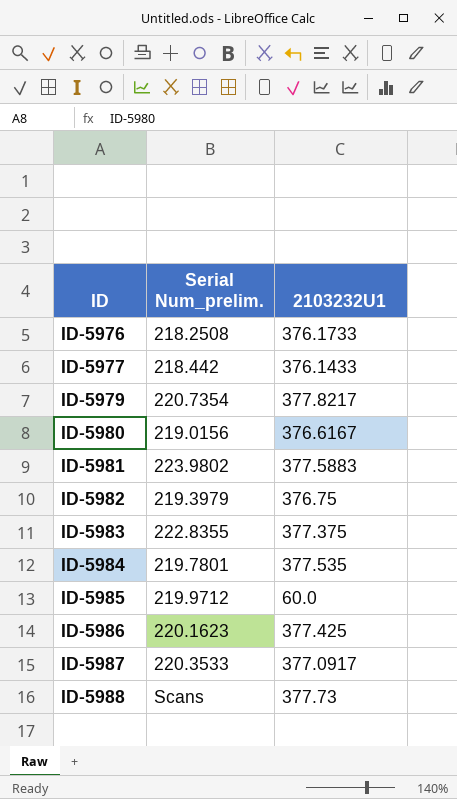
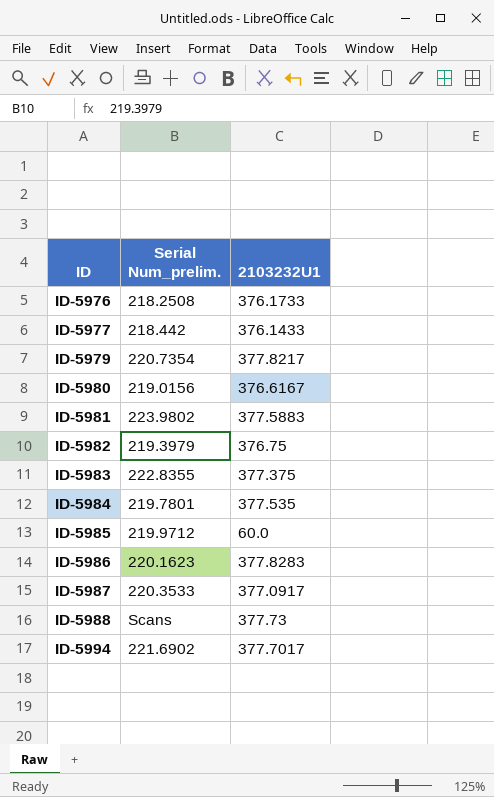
ID-5986 | 2103232U1: 377.425 -> 377.8283
row ID-5994: none -> 221.6902 | 377.7017

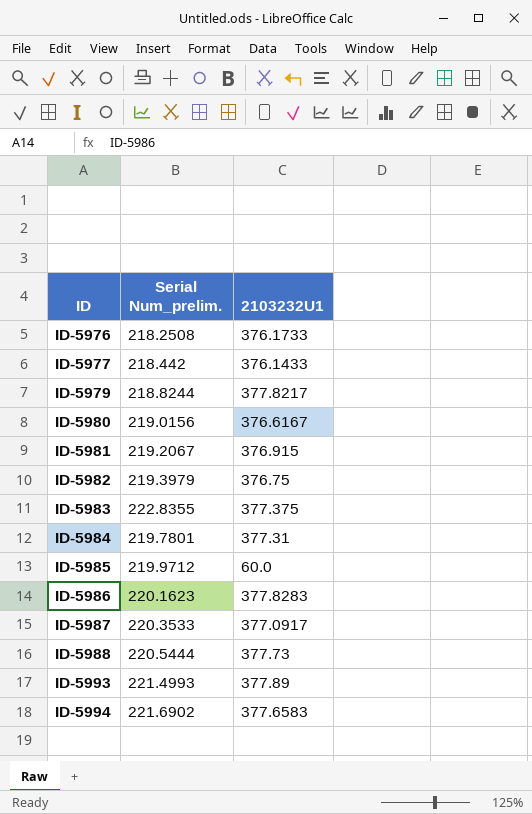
ID-5979 | Serial Num_prelim.: 220.7354 -> 218.8244
ID-5981 | Serial Num_prelim.: 223.9802 -> 219.2067
ID-5981 | 2103232U1: 377.5883 -> 376.915
ID-5984 | 2103232U1: 377.535 -> 377.31
ID-5988 | Serial Num_prelim.: Scans -> 220.5444
row ID-5993: none -> 221.4993 | 377.89
ID-5994 | 2103232U1: 377.7017 -> 377.6583

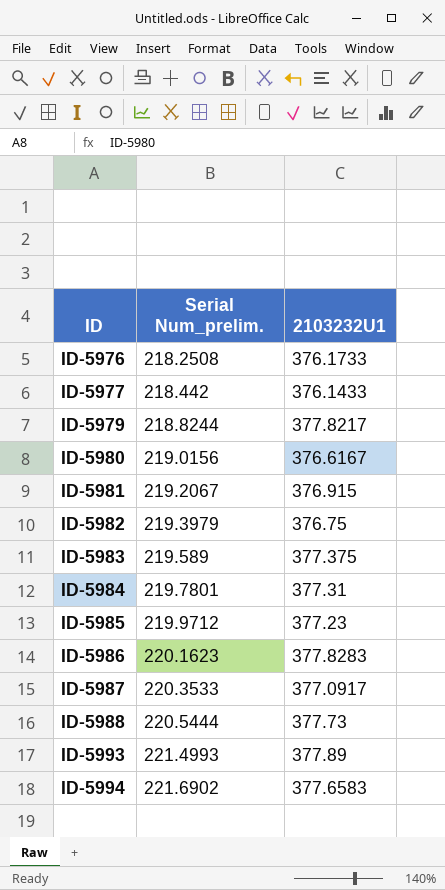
ID-5983 | Serial Num_prelim.: 222.8355 -> 219.589
ID-5985 | 2103232U1: 60.0 -> 377.23

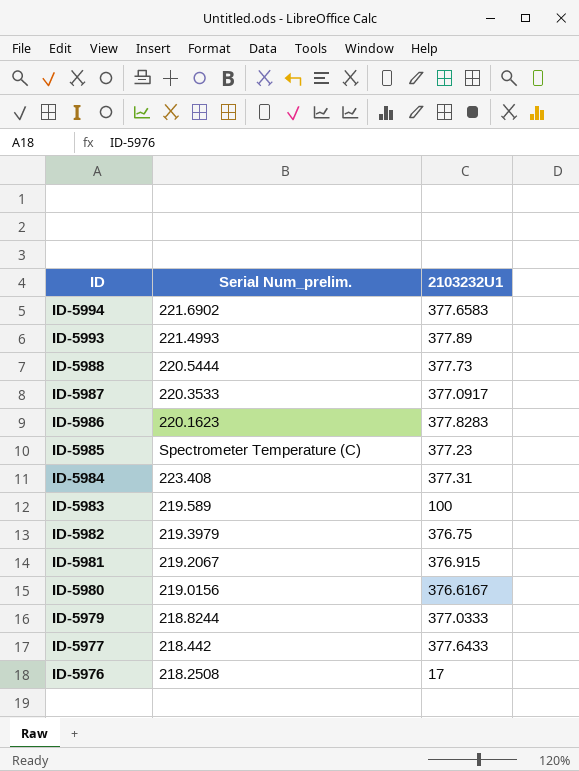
row order: ID ascending -> ID descending
ID-5985 | Serial Num_prelim.: 219.9712 -> Spectrometer Temperature (C)
ID-5984 | Serial Num_prelim.: 219.7801 -> 223.408
ID-5983 | 2103232U1: 377.375 -> 100
ID-5979 | 2103232U1: 377.8217 -> 377.0333
ID-5977 | 2103232U1: 376.1433 -> 377.6433
ID-5976 | 2103232U1: 376.1733 -> 17

